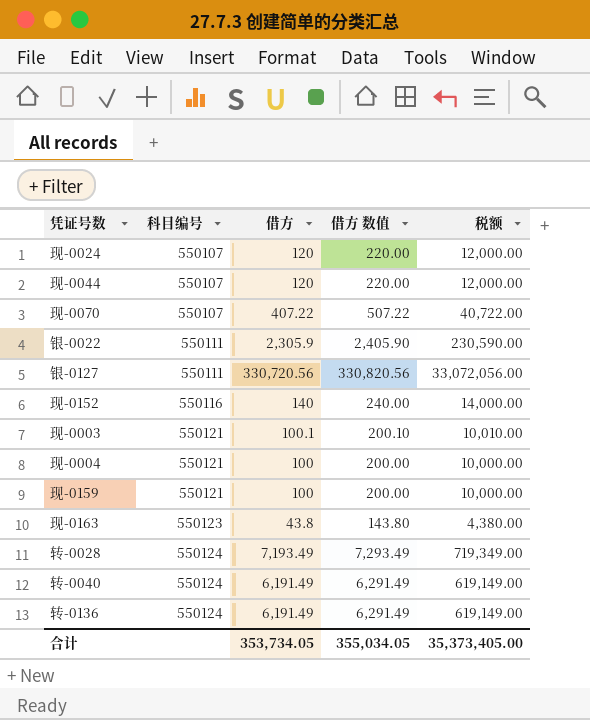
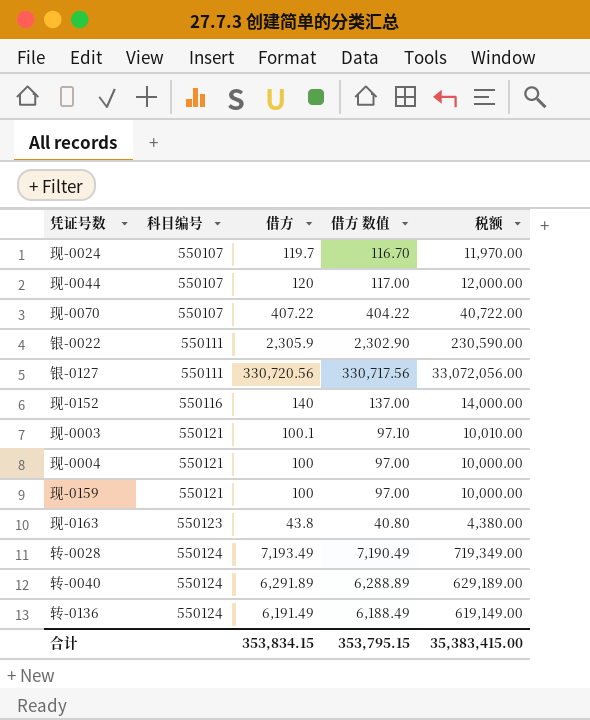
column 借方 数值 | formula: [借方] + 100 -> [借方] - 3
现-0024 | 借方: 120 -> 119.7
现-0024 | 税额: 12,000.00 -> 11,970.00
转-0040 | 借方: 6,191.49 -> 6,291.89
转-0040 | 税额: 619,149.00 -> 629,189.00
合计 | 借方: 353,734.05 -> 353,834.15
合计 | 借方 数值: 355,034.05 -> 353,795.15
合计 | 税额: 35,373,405.00 -> 35,383,415.00

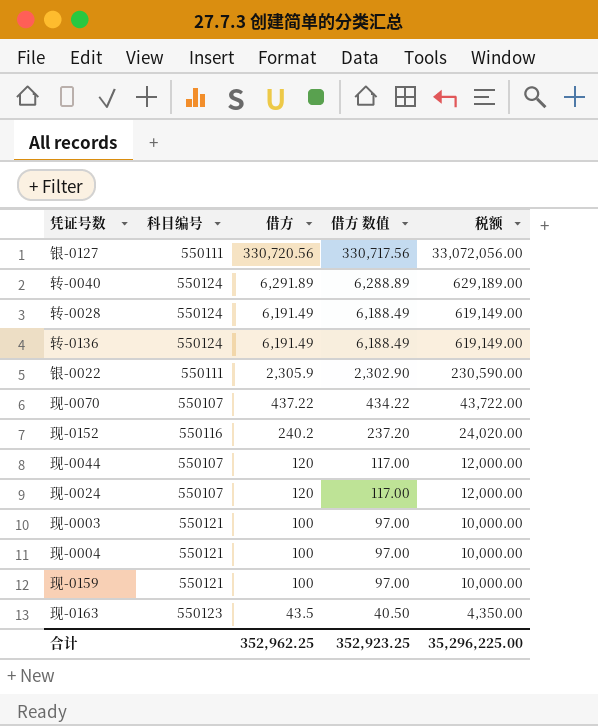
row order: 科目编号 ascending -> 借方 descending
转-0028 | 借方: 7,193.49 -> 6,191.49
转-0028 | 借方 数值: 7,190.49 -> 6,188.49
转-0028 | 税额: 719,349.00 -> 619,149.00
现-0070 | 借方: 407.22 -> 437.22
现-0070 | 借方 数值: 404.22 -> 434.22
现-0070 | 税额: 40,722.00 -> 43,722.00
现-0152 | 借方: 140 -> 240.2
现-0152 | 借方 数值: 137.00 -> 237.20
现-0152 | 税额: 14,000.00 -> 24,020.00
现-0024 | 借方: 119.7 -> 120
现-0024 | 借方 数值: 116.70 -> 117.00
现-0024 | 税额: 11,970.00 -> 12,000.00
现-0003 | 借方: 100.1 -> 100
现-0003 | 借方 数值: 97.10 -> 97.00
现-0003 | 税额: 10,010.00 -> 10,000.00
现-0163 | 借方: 43.8 -> 43.5
现-0163 | 借方 数值: 40.80 -> 40.50
现-0163 | 税额: 4,380.00 -> 4,350.00
合计 | 借方: 353,834.15 -> 352,962.25
合计 | 借方 数值: 353,795.15 -> 352,923.25
合计 | 税额: 35,383,415.00 -> 35,296,225.00

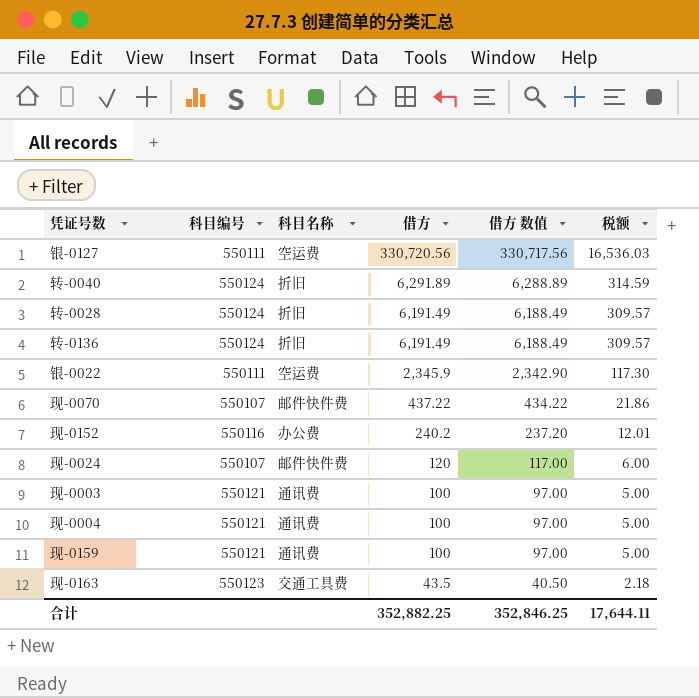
column 科目名称 | position: none -> 3
column 税额 | formula: [借方] * 100 -> [借方] * 0.05
row 现-0044: 550107 | 120 | 117.00 | 12,000.00 -> none
银-0022 | 借方: 2,305.9 -> 2,345.9
银-0022 | 借方 数值: 2,302.90 -> 2,342.90
合计 | 借方: 352,962.25 -> 352,882.25
合计 | 借方 数值: 352,923.25 -> 352,846.25
合计 | 税额: 35,296,225.00 -> 17,644.11

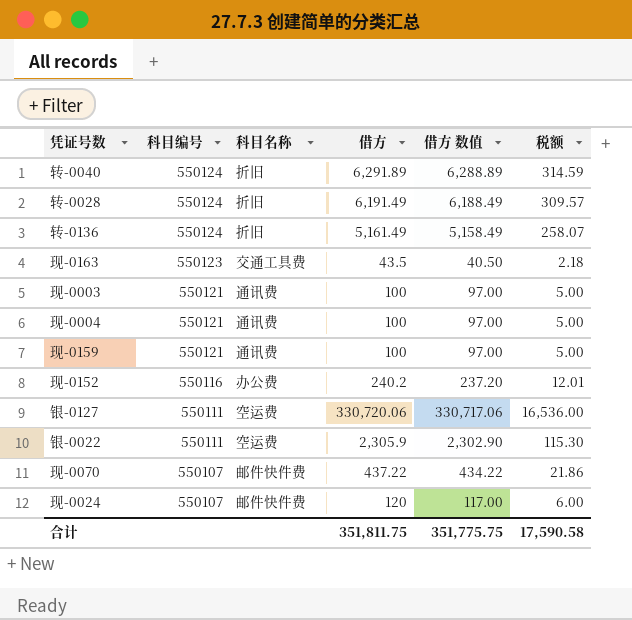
row order: 借方 descending -> 科目编号 descending
转-0136 | 借方: 6,191.49 -> 5,161.49
转-0136 | 借方 数值: 6,188.49 -> 5,158.49
转-0136 | 税额: 309.57 -> 258.07
银-0127 | 借方: 330,720.56 -> 330,720.06
银-0127 | 借方 数值: 330,717.56 -> 330,717.06
银-0127 | 税额: 16,536.03 -> 16,536.00
银-0022 | 借方: 2,345.9 -> 2,305.9
银-0022 | 借方 数值: 2,342.90 -> 2,302.90
银-0022 | 税额: 117.30 -> 115.30
合计 | 借方: 352,882.25 -> 351,811.75
合计 | 借方 数值: 352,846.25 -> 351,775.75
合计 | 税额: 17,644.11 -> 17,590.58

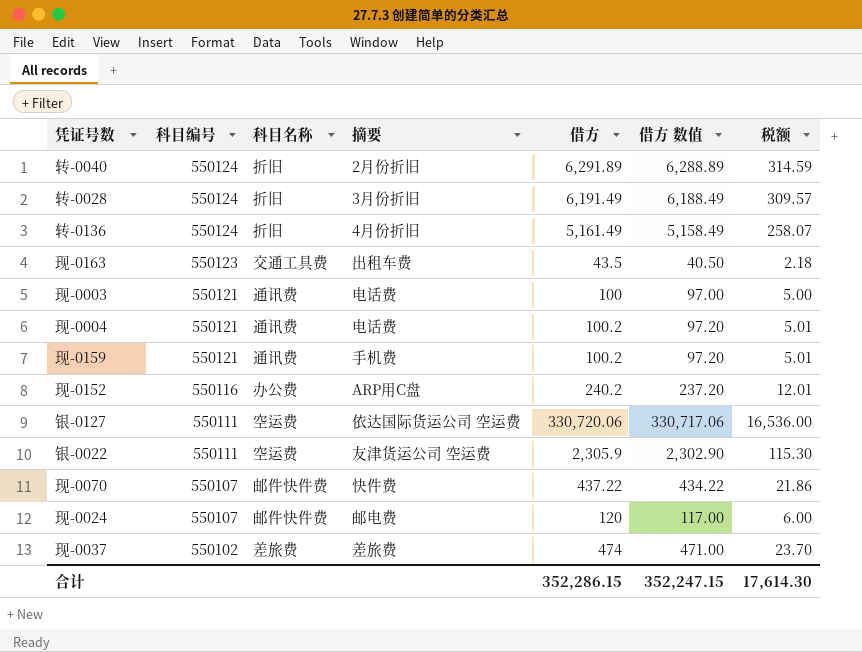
column 摘要 | position: none -> 4
现-0004 | 借方: 100 -> 100.2
现-0004 | 借方 数值: 97.00 -> 97.20
现-0004 | 税额: 5.00 -> 5.01
现-0159 | 借方: 100 -> 100.2
现-0159 | 借方 数值: 97.00 -> 97.20
现-0159 | 税额: 5.00 -> 5.01
row 现-0037: none -> 550102 | 差旅费 | 差旅费 | 474 | 471.00 | 23.70
合计 | 借方: 351,811.75 -> 352,286.15
合计 | 借方 数值: 351,775.75 -> 352,247.15
合计 | 税额: 17,590.58 -> 17,614.30

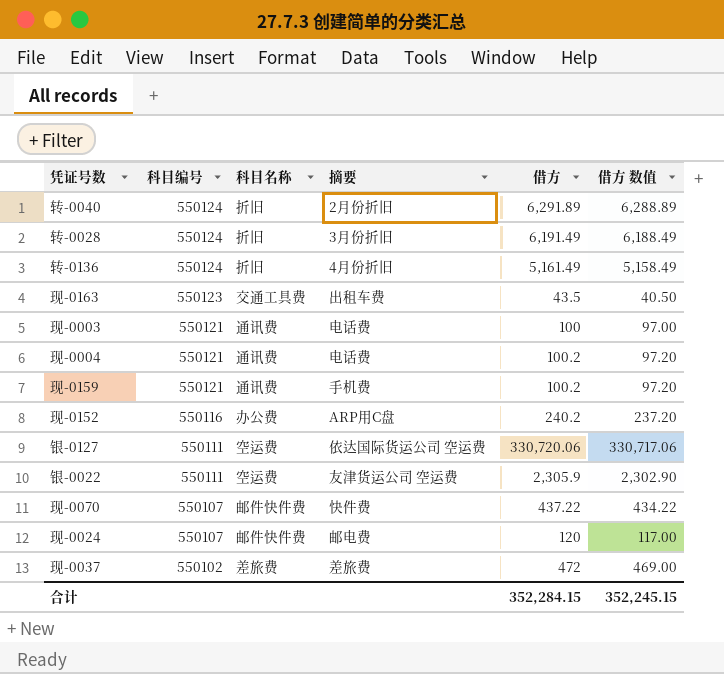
column 税额 | formula: [借方] * 0.05 -> none
现-0037 | 借方: 474 -> 472
现-0037 | 借方 数值: 471.00 -> 469.00
合计 | 借方: 352,286.15 -> 352,284.15
合计 | 借方 数值: 352,247.15 -> 352,245.15

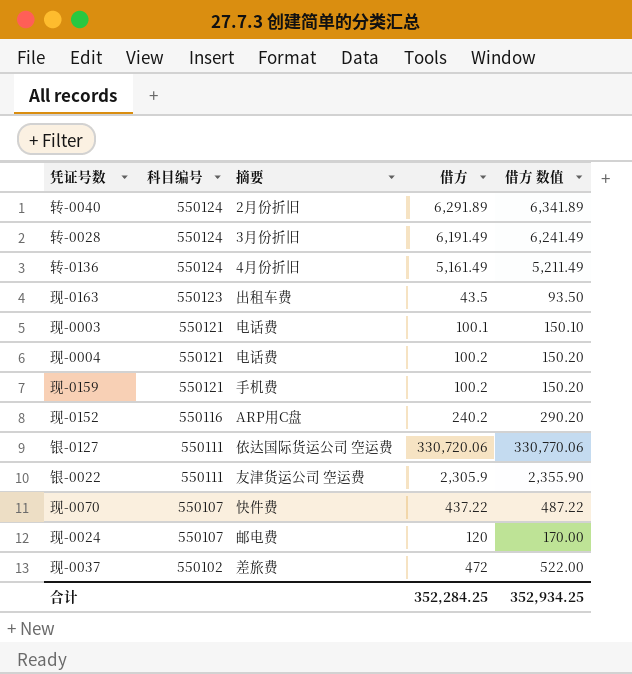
column 科目名称 | position: 3 -> none
column 借方 数值 | formula: [借方] - 3 -> [借方] + 50
现-0003 | 借方: 100 -> 100.1
合计 | 借方: 352,284.15 -> 352,284.25
合计 | 借方 数值: 352,245.15 -> 352,934.25

